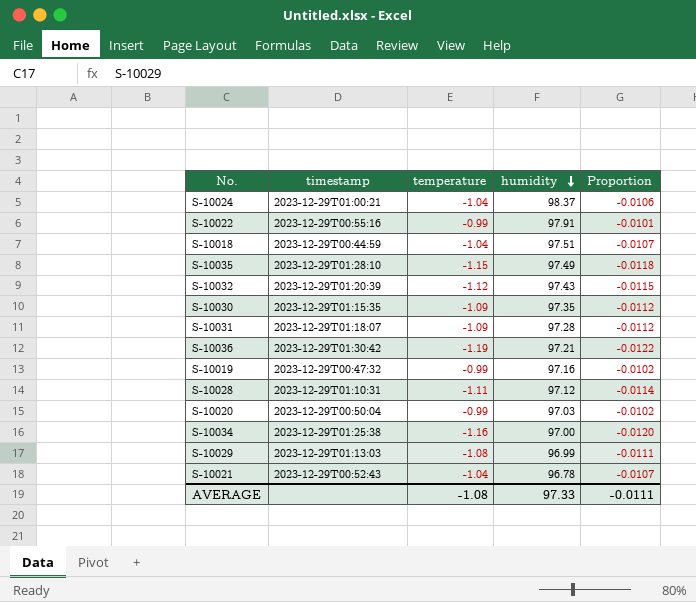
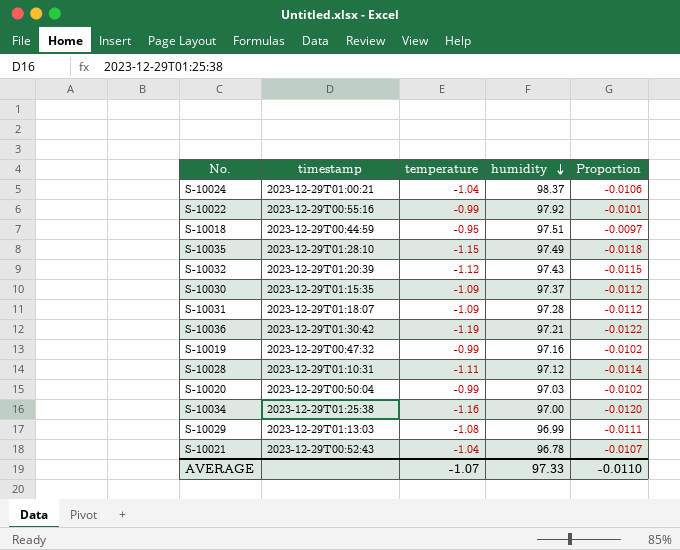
S-10022 | humidity: 97.91 -> 97.92
S-10018 | temperature: -1.04 -> -0.95
S-10018 | Proportion: -0.0107 -> -0.0097
S-10030 | humidity: 97.35 -> 97.37
AVERAGE | temperature: -1.08 -> -1.07
AVERAGE | Proportion: -0.0111 -> -0.0110

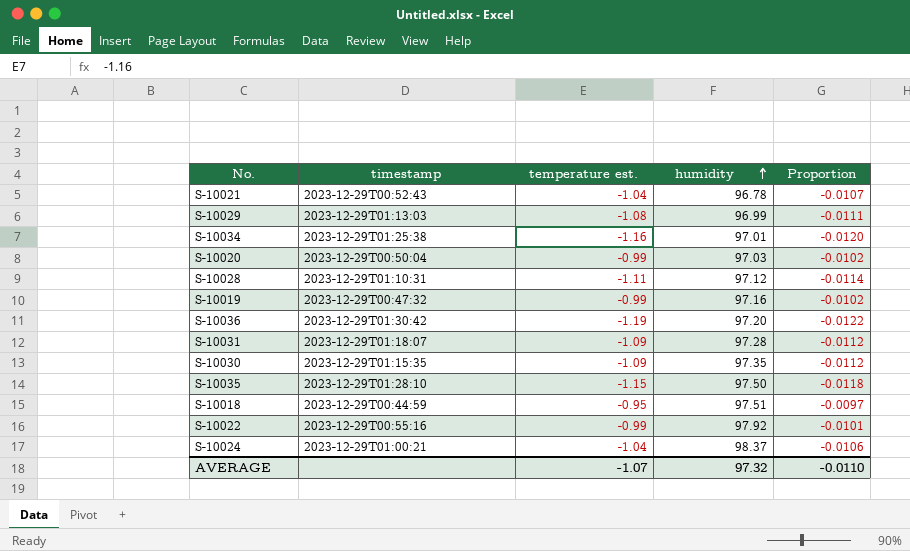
row order: humidity descending -> humidity ascending
column name: temperature -> temperature est.
row S-10032: 2023-12-29T01:20:39 | -1.12 | 97.43 | -0.0115 -> none
S-10034 | humidity: 97.00 -> 97.01
S-10036 | humidity: 97.21 -> 97.20
S-10030 | humidity: 97.37 -> 97.35
S-10035 | humidity: 97.49 -> 97.50
AVERAGE | humidity: 97.33 -> 97.32

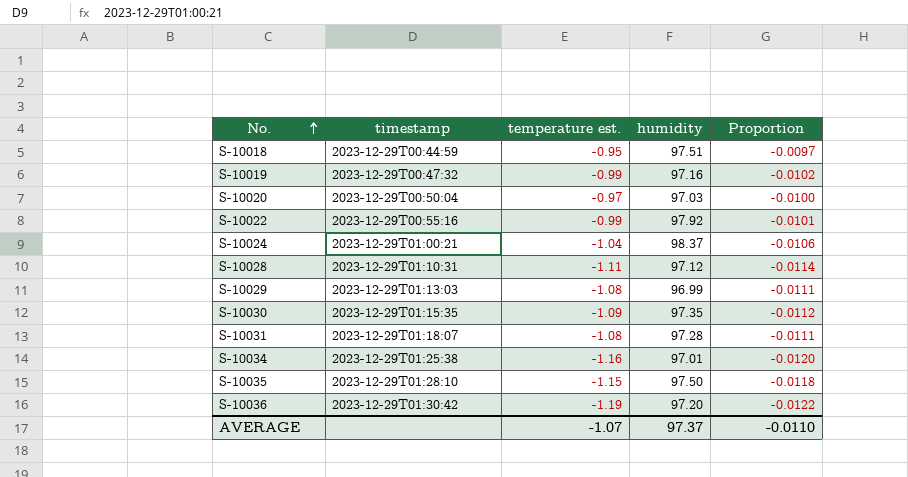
row order: humidity ascending -> No. ascending
row S-10021: 2023-12-29T00:52:43 | -1.04 | 96.78 | -0.0107 -> none
S-10020 | temperature est.: -0.99 -> -0.97
S-10020 | Proportion: -0.0102 -> -0.0100
S-10031 | temperature est.: -1.09 -> -1.08
S-10031 | Proportion: -0.0112 -> -0.0111
AVERAGE | humidity: 97.32 -> 97.37

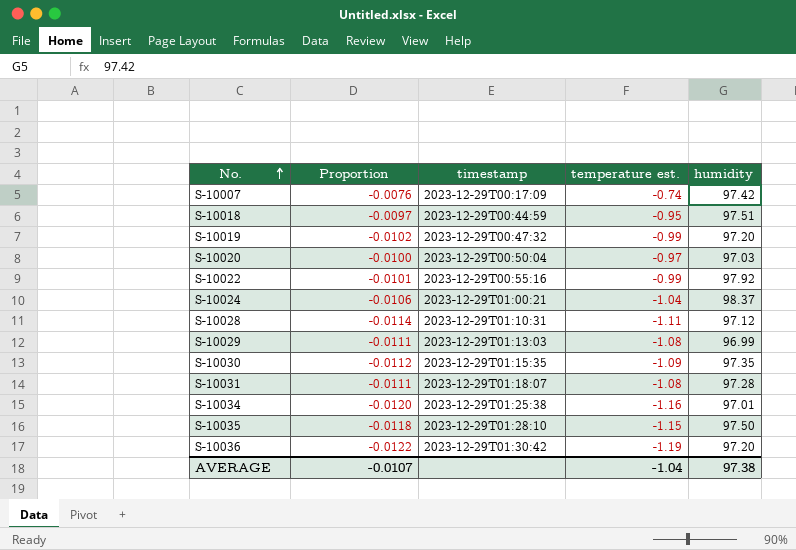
column Proportion | position: 5 -> 2
row S-10007: none -> -0.0076 | 2023-12-29T00:17:09 | -0.74 | 97.42
S-10019 | humidity: 97.16 -> 97.20
AVERAGE | Proportion: -0.0110 -> -0.0107
AVERAGE | temperature est.: -1.07 -> -1.04
AVERAGE | humidity: 97.37 -> 97.38

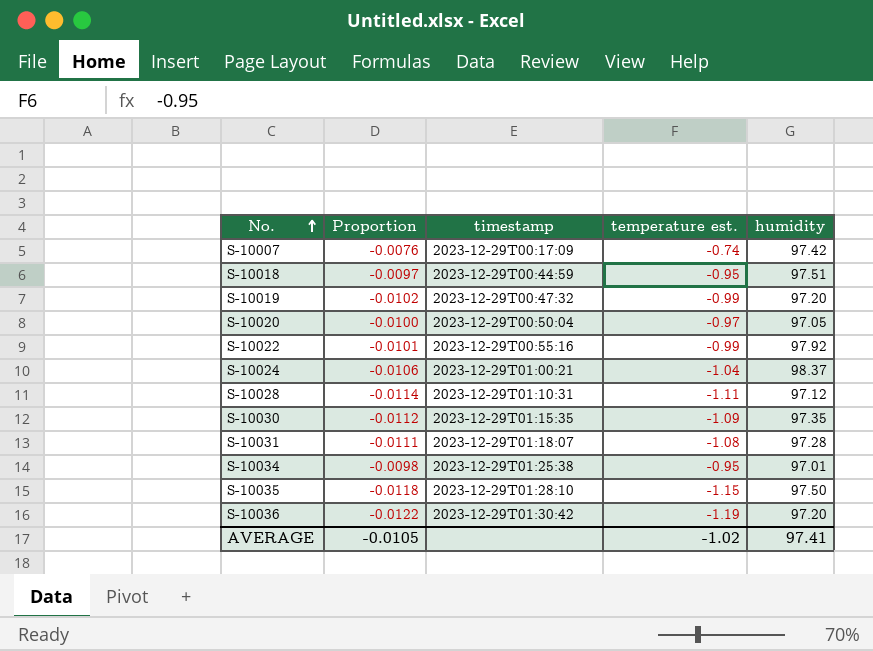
row S-10029: -0.0111 | 2023-12-29T01:13:03 | -1.08 | 96.99 -> none
S-10020 | humidity: 97.03 -> 97.05
S-10034 | Proportion: -0.0120 -> -0.0098
S-10034 | temperature est.: -1.16 -> -0.95
AVERAGE | Proportion: -0.0107 -> -0.0105
AVERAGE | temperature est.: -1.04 -> -1.02
AVERAGE | humidity: 97.38 -> 97.41

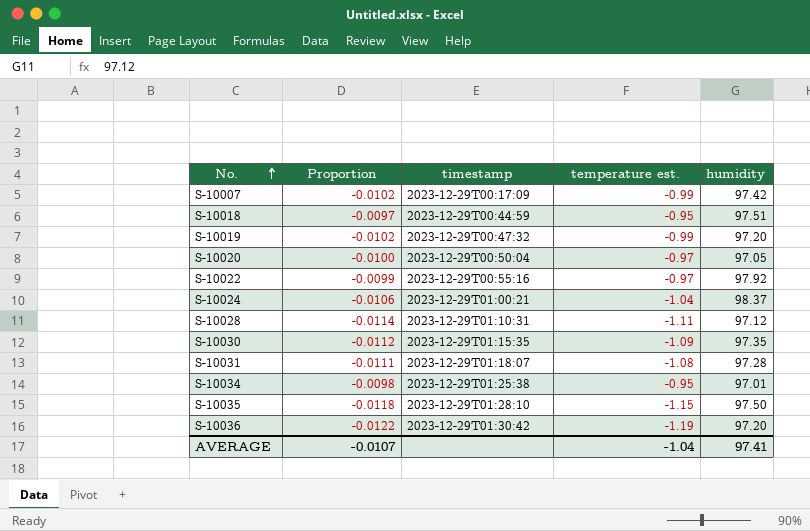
S-10007 | Proportion: -0.0076 -> -0.0102
S-10007 | temperature est.: -0.74 -> -0.99
S-10022 | Proportion: -0.0101 -> -0.0099
S-10022 | temperature est.: -0.99 -> -0.97
AVERAGE | Proportion: -0.0105 -> -0.0107
AVERAGE | temperature est.: -1.02 -> -1.04

